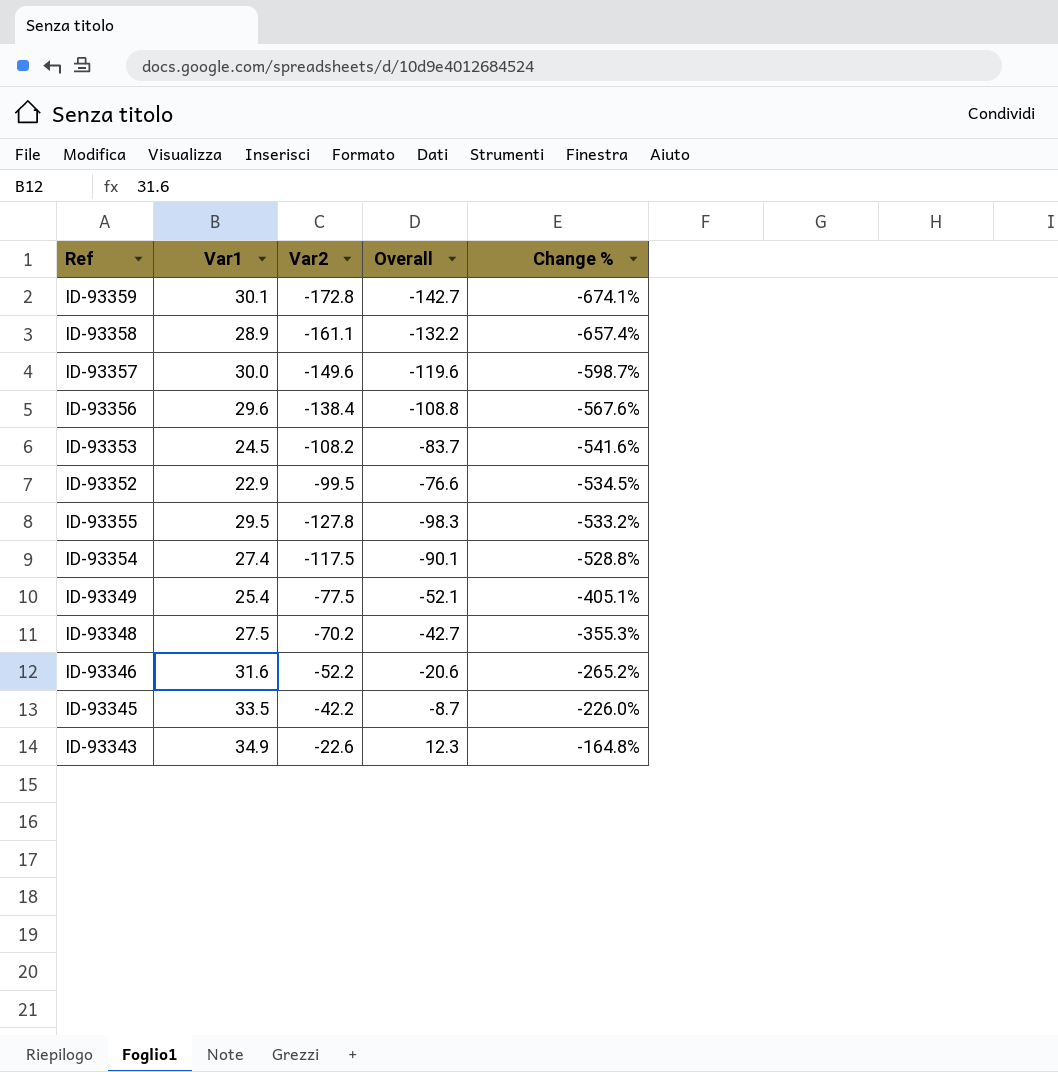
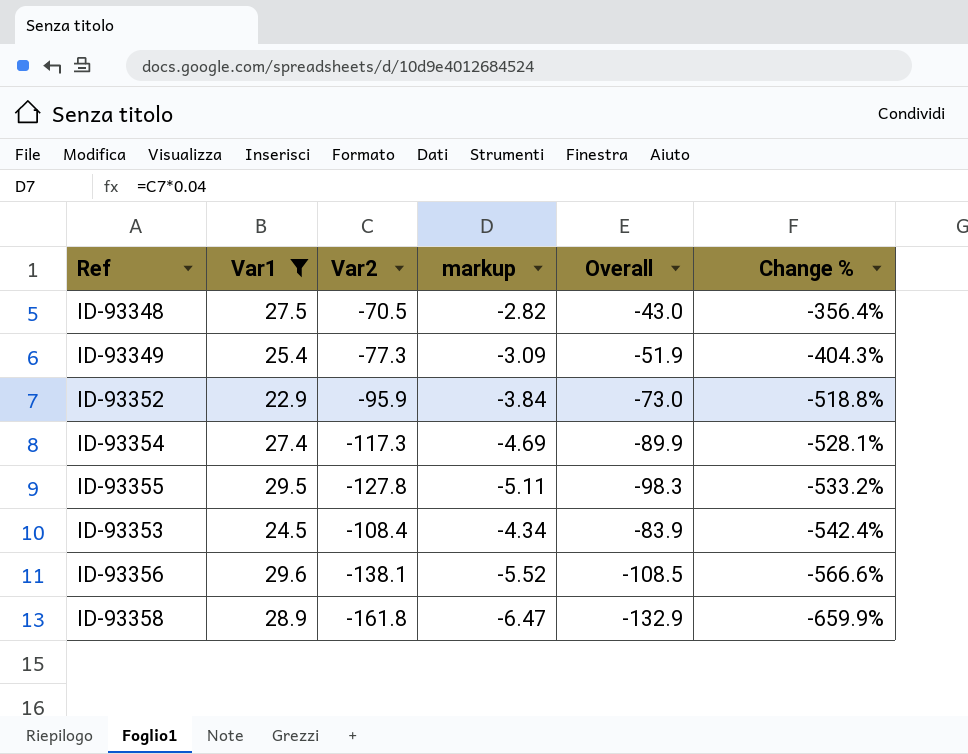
filter: none -> Var1 <= 29.6
row order: Change % ascending -> Change % descending
column markup | formula: none -> [Var2] * 0.04
ID-93348 | Var2: -70.2 -> -70.5
ID-93348 | Overall: -42.7 -> -43.0
ID-93348 | Change %: -355.3% -> -356.4%
ID-93349 | Var2: -77.5 -> -77.3
ID-93349 | Overall: -52.1 -> -51.9
ID-93349 | Change %: -405.1% -> -404.3%
ID-93352 | Var2: -99.5 -> -95.9
ID-93352 | Overall: -76.6 -> -73.0
ID-93352 | Change %: -534.5% -> -518.8%
ID-93354 | Var2: -117.5 -> -117.3
ID-93354 | Overall: -90.1 -> -89.9
ID-93354 | Change %: -528.8% -> -528.1%
ID-93353 | Var2: -108.2 -> -108.4
ID-93353 | Overall: -83.7 -> -83.9
ID-93353 | Change %: -541.6% -> -542.4%
ID-93356 | Var2: -138.4 -> -138.1
ID-93356 | Overall: -108.8 -> -108.5
ID-93356 | Change %: -567.6% -> -566.6%
ID-93358 | Var2: -161.1 -> -161.8
ID-93358 | Overall: -132.2 -> -132.9
ID-93358 | Change %: -657.4% -> -659.9%

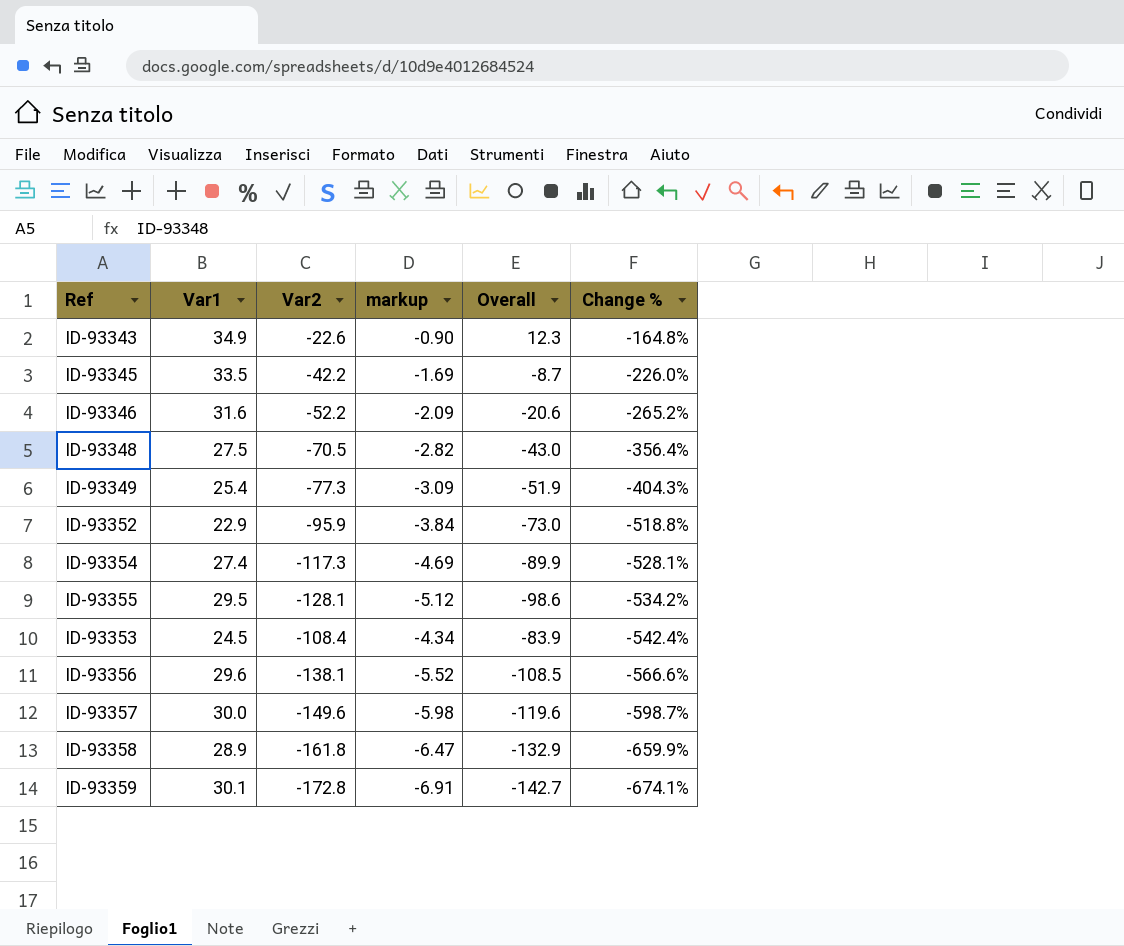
filter: Var1 <= 29.6 -> none
ID-93355 | Var2: -127.8 -> -128.1
ID-93355 | markup: -5.11 -> -5.12
ID-93355 | Overall: -98.3 -> -98.6
ID-93355 | Change %: -533.2% -> -534.2%

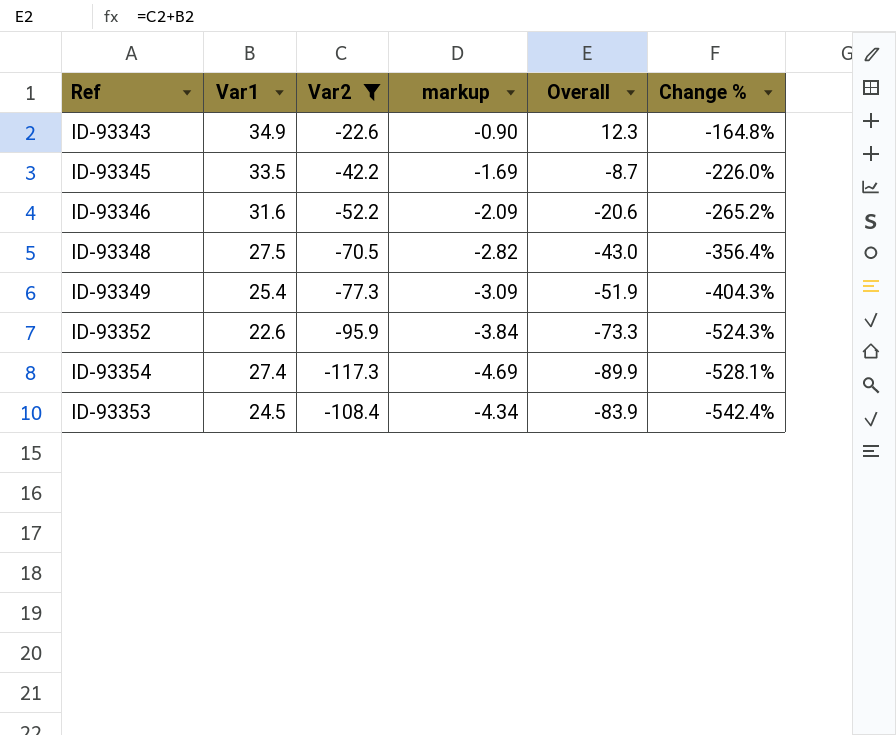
filter: none -> Var2 >= -117.3
ID-93352 | Var1: 22.9 -> 22.6
ID-93352 | Overall: -73.0 -> -73.3
ID-93352 | Change %: -518.8% -> -524.3%

